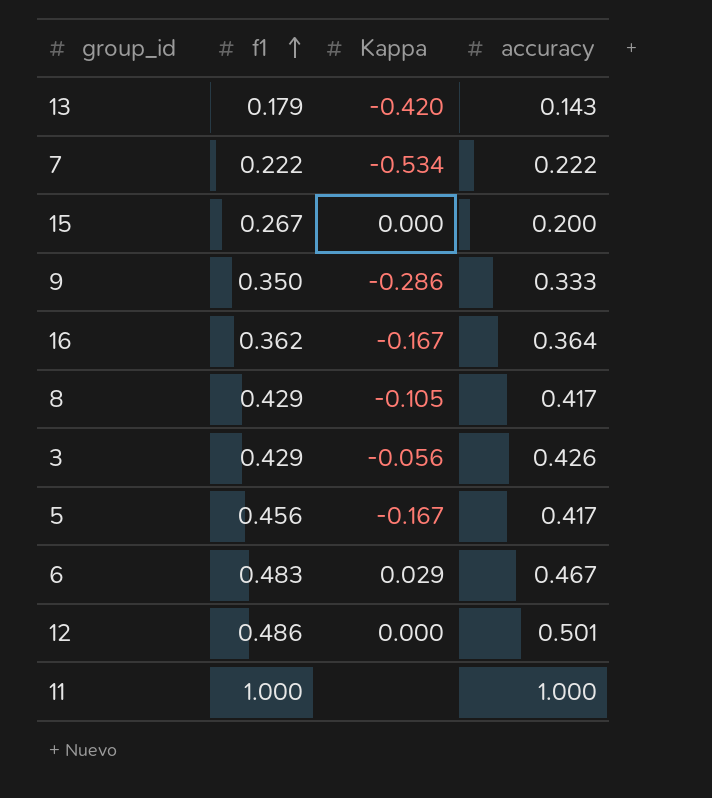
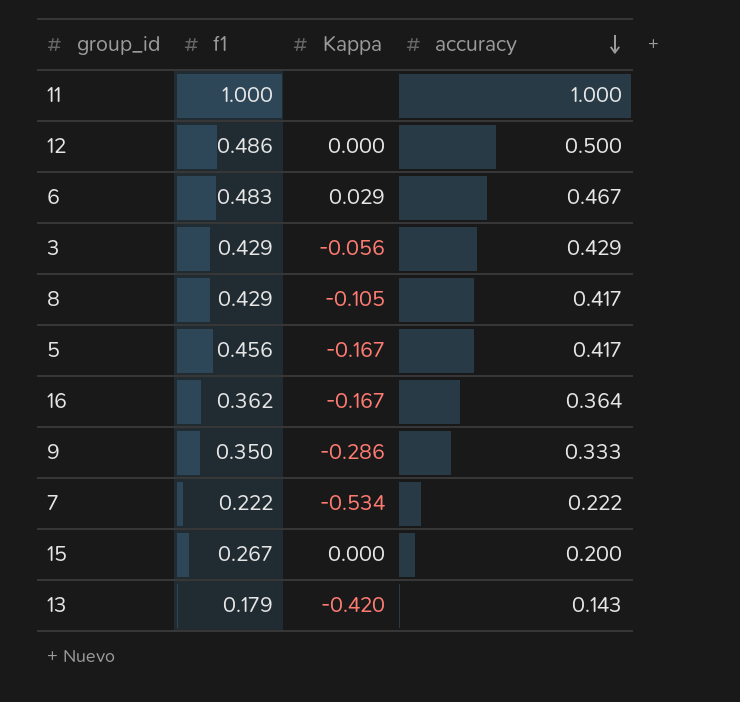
row order: f1 ascending -> accuracy descending
12 | accuracy: 0.501 -> 0.500
3 | accuracy: 0.426 -> 0.429

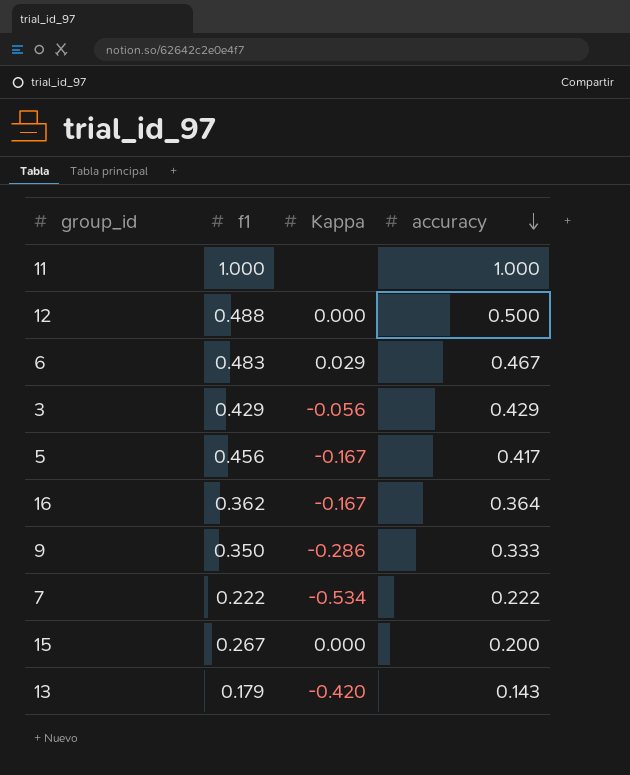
row 8: 0.429 | -0.105 | 0.417 -> none
12 | f1: 0.486 -> 0.488

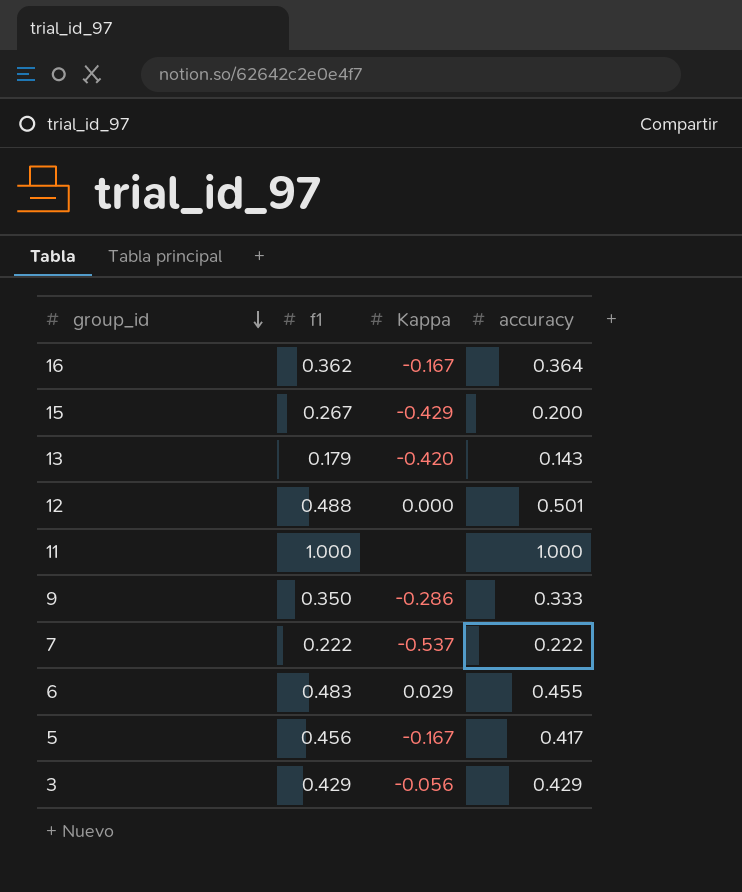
row order: accuracy descending -> group_id descending
15 | Kappa: 0.000 -> -0.429
12 | accuracy: 0.500 -> 0.501
7 | Kappa: -0.534 -> -0.537
6 | accuracy: 0.467 -> 0.455

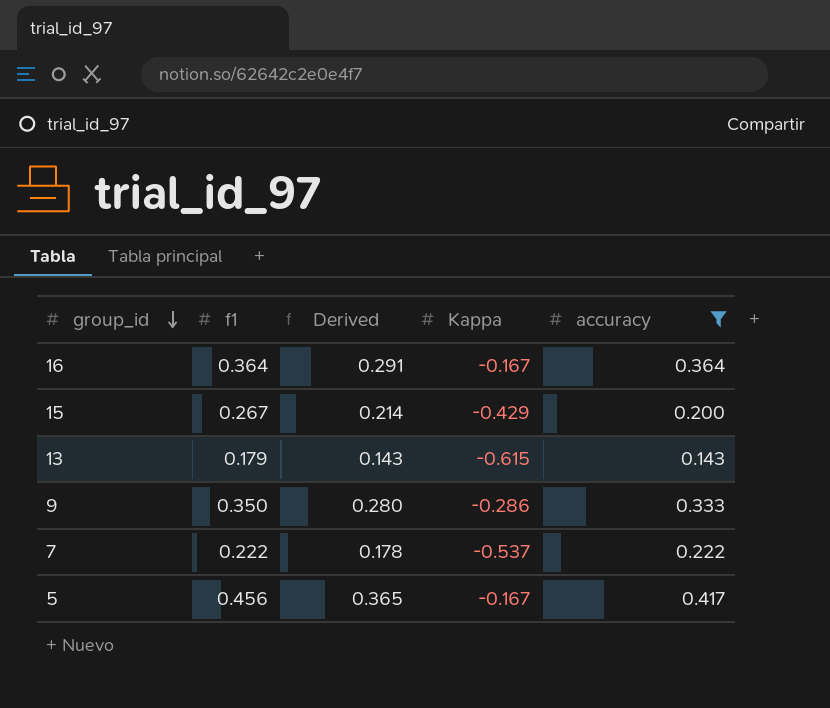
filter: none -> accuracy <= 0.417
column Derived | formula: none -> [f1] * 0.8
16 | f1: 0.362 -> 0.364
13 | Kappa: -0.420 -> -0.615

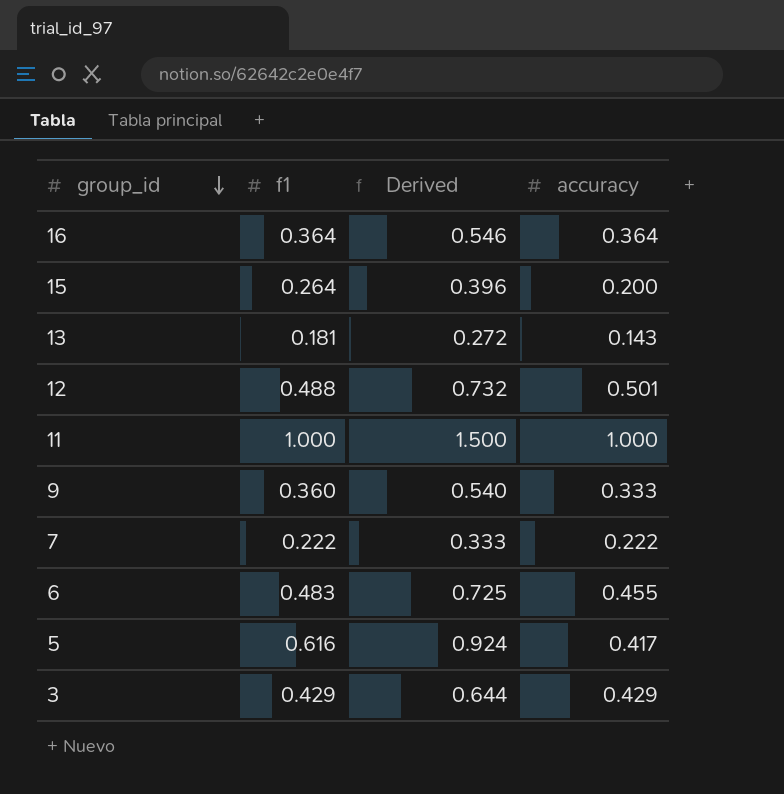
filter: accuracy <= 0.417 -> none
column Kappa | position: 4 -> none
column Derived | formula: [f1] * 0.8 -> [f1] * 1.5
15 | f1: 0.267 -> 0.264
13 | f1: 0.179 -> 0.181
9 | f1: 0.350 -> 0.360
5 | f1: 0.456 -> 0.616

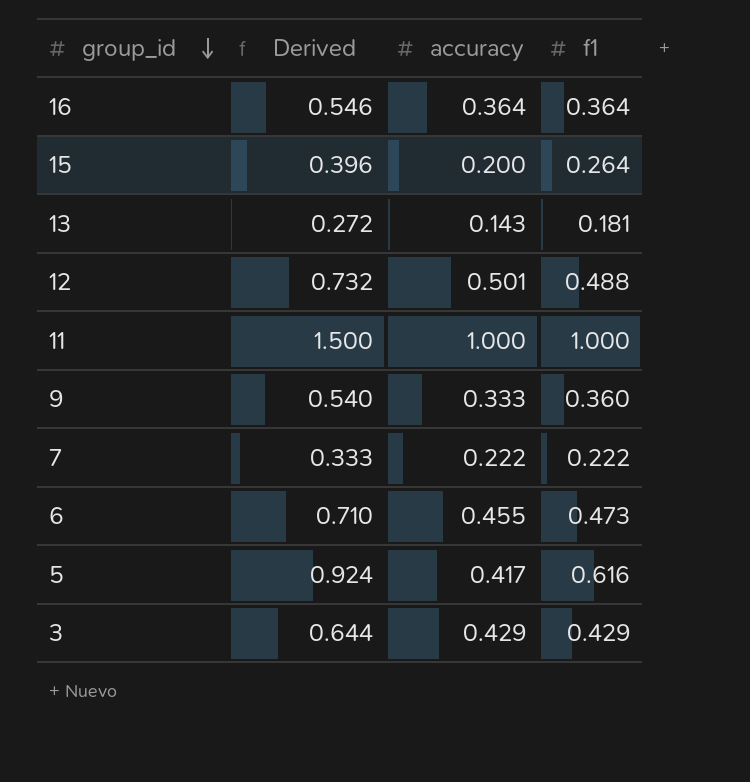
column f1 | position: 2 -> 4
6 | Derived: 0.725 -> 0.710
6 | f1: 0.483 -> 0.473

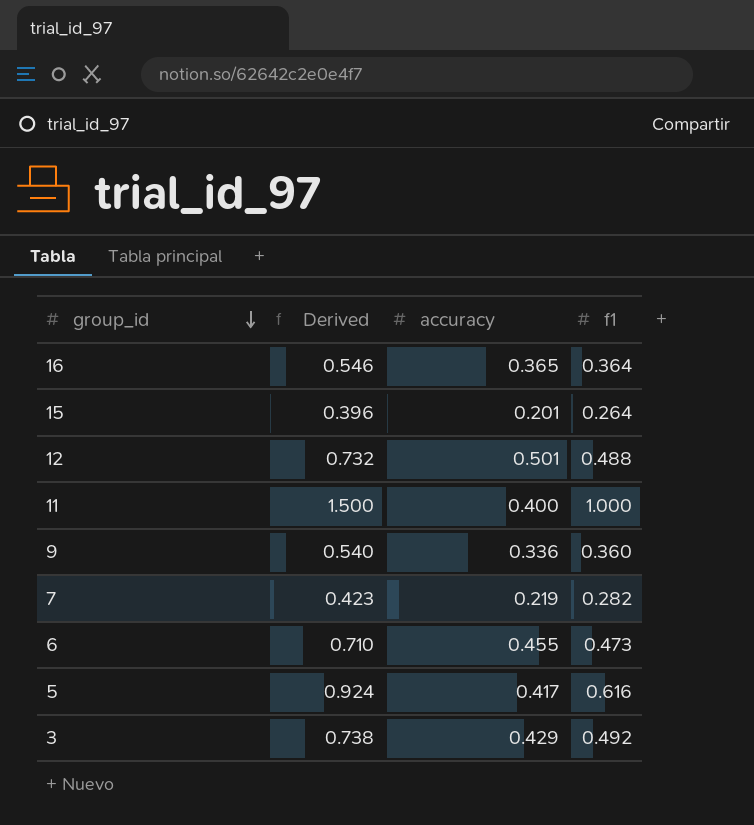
row 13: 0.272 | 0.143 | 0.181 -> none
16 | accuracy: 0.364 -> 0.365
15 | accuracy: 0.200 -> 0.201
11 | accuracy: 1.000 -> 0.400
9 | accuracy: 0.333 -> 0.336
7 | Derived: 0.333 -> 0.423
7 | accuracy: 0.222 -> 0.219
7 | f1: 0.222 -> 0.282
3 | Derived: 0.644 -> 0.738
3 | f1: 0.429 -> 0.492

